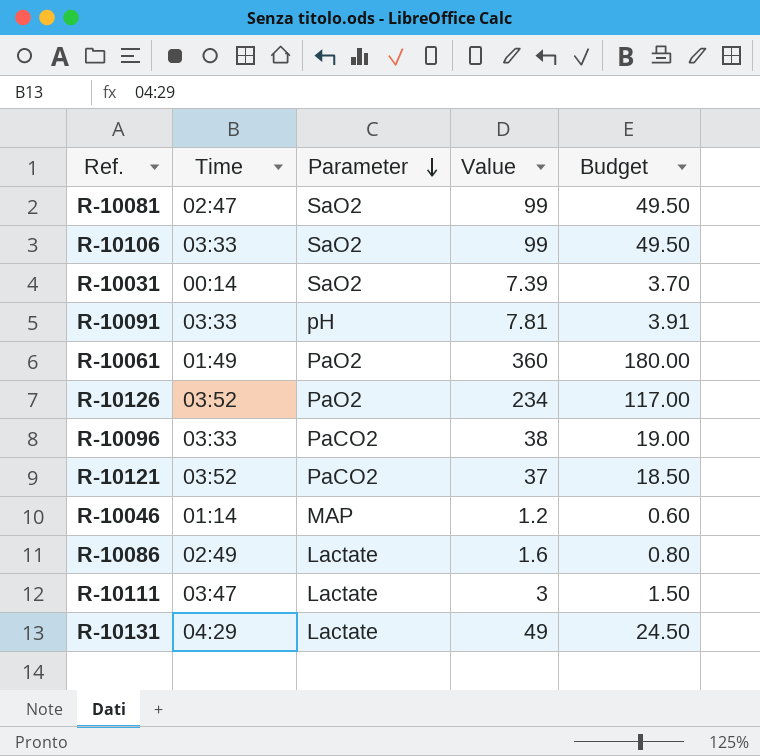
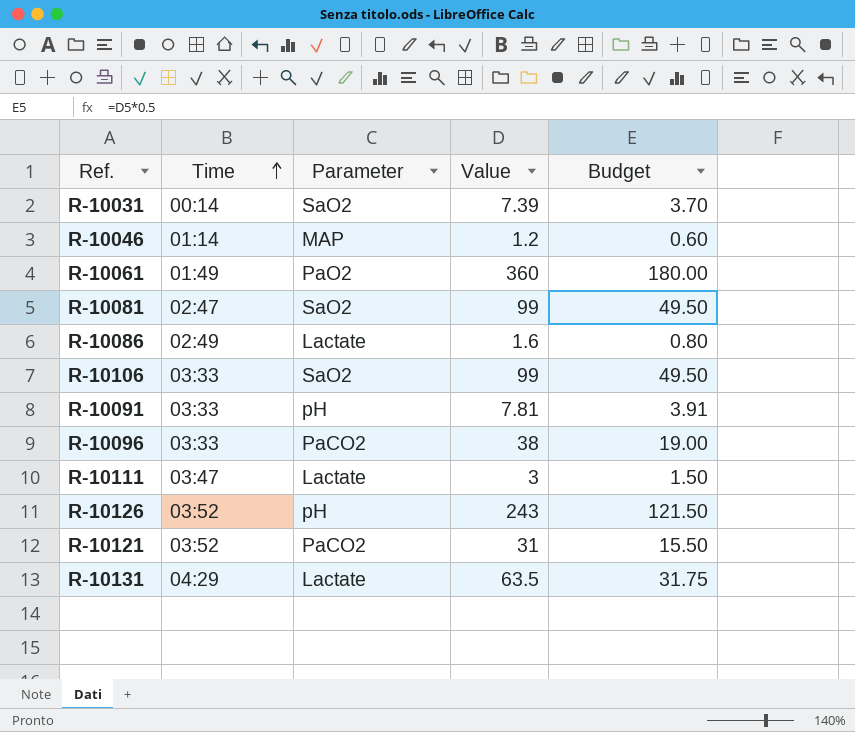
row order: Parameter descending -> Time ascending
R-10126 | Parameter: PaO2 -> pH
R-10126 | Value: 234 -> 243
R-10126 | Budget: 117.00 -> 121.50
R-10121 | Value: 37 -> 31
R-10121 | Budget: 18.50 -> 15.50
R-10131 | Value: 49 -> 63.5
R-10131 | Budget: 24.50 -> 31.75

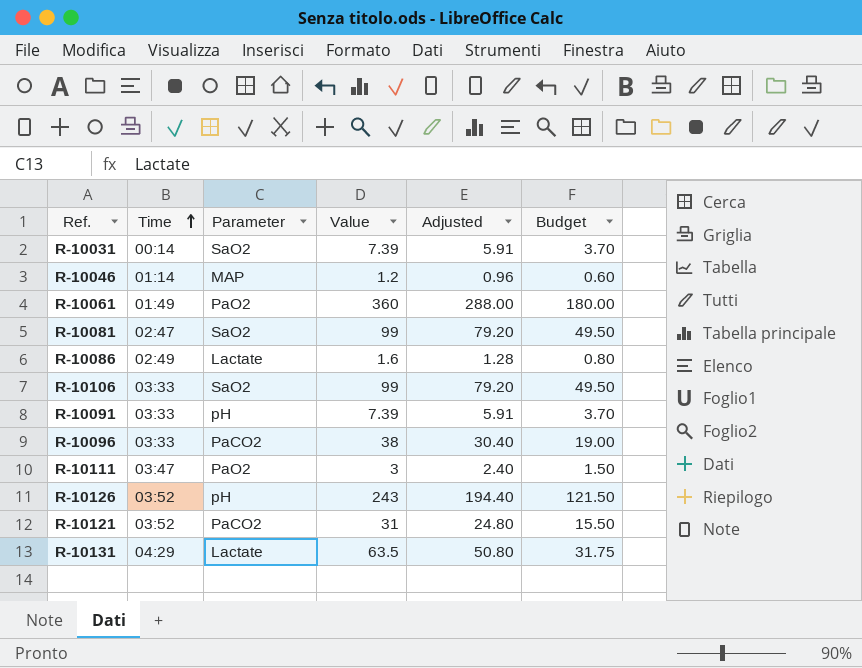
column Adjusted | formula: none -> [Value] * 0.8
R-10091 | Value: 7.81 -> 7.39
R-10091 | Budget: 3.91 -> 3.70
R-10111 | Parameter: Lactate -> PaO2

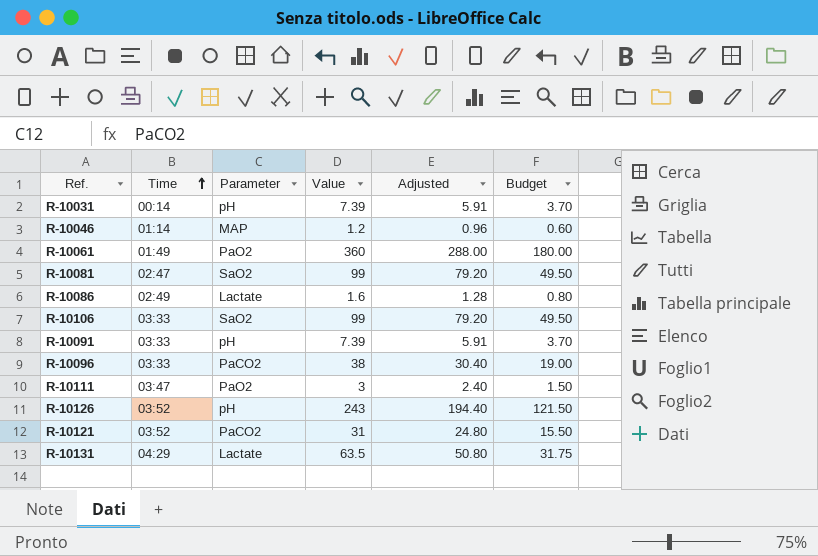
R-10031 | Parameter: SaO2 -> pH

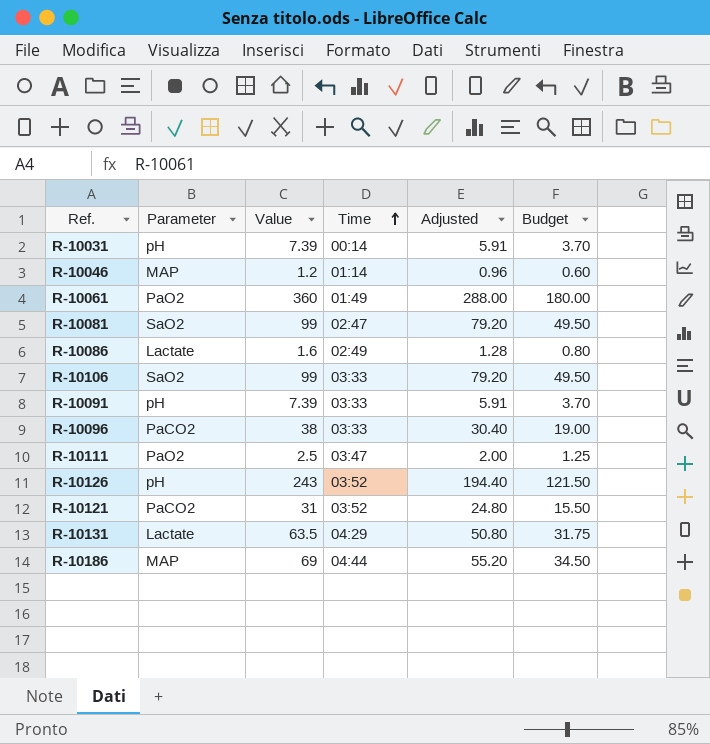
column Time | position: 2 -> 4
R-10111 | Value: 3 -> 2.5
R-10111 | Adjusted: 2.40 -> 2.00
R-10111 | Budget: 1.50 -> 1.25
row R-10186: none -> MAP | 69 | 04:44 | 55.20 | 34.50

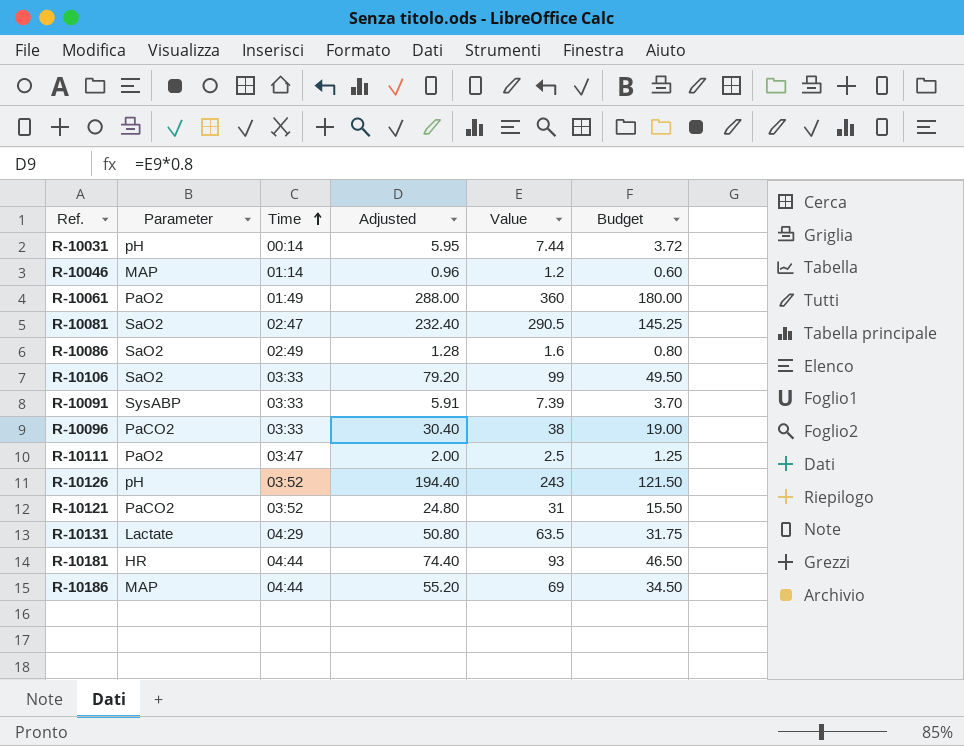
column Value | position: 3 -> 5
R-10031 | Adjusted: 5.91 -> 5.95
R-10031 | Value: 7.39 -> 7.44
R-10031 | Budget: 3.70 -> 3.72
R-10081 | Adjusted: 79.20 -> 232.40
R-10081 | Value: 99 -> 290.5
R-10081 | Budget: 49.50 -> 145.25
R-10086 | Parameter: Lactate -> SaO2
R-10091 | Parameter: pH -> SysABP
row R-10181: none -> HR | 04:44 | 74.40 | 93 | 46.50

